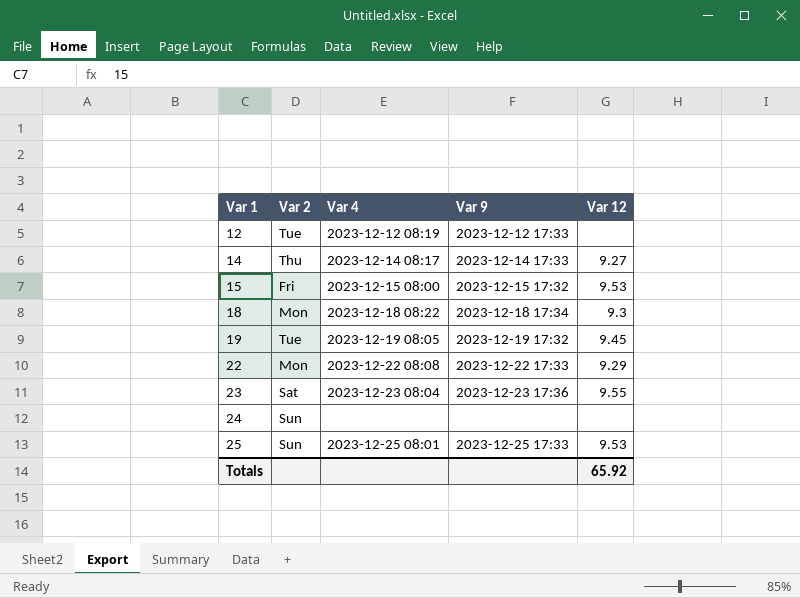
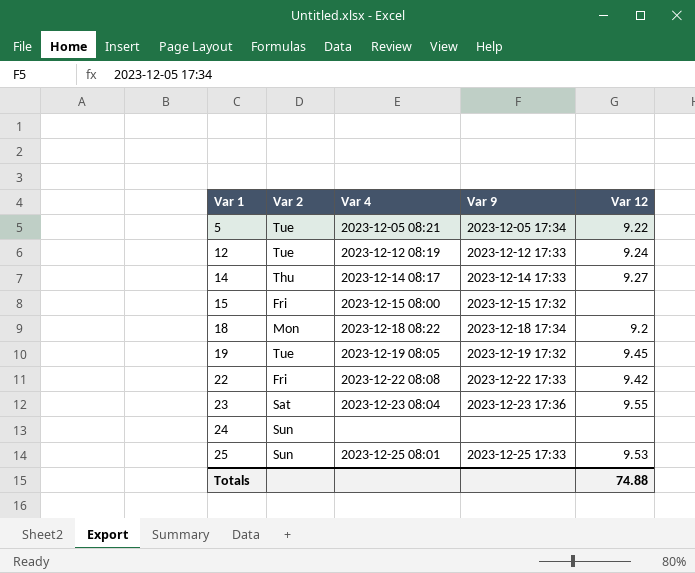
row 5: none -> Tue | 2023-12-05 08:21 | 2023-12-05 17:34 | 9.22
12 | Var 12: none -> 9.24
15 | Var 12: 9.53 -> none
18 | Var 12: 9.3 -> 9.2
22 | Var 2: Mon -> Fri
22 | Var 12: 9.29 -> 9.42
Totals | Var 12: 65.92 -> 74.88

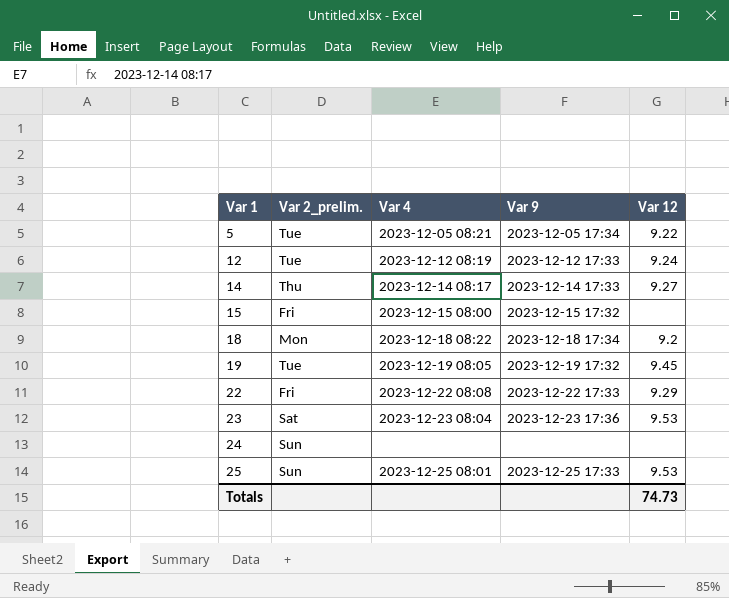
column name: Var 2 -> Var 2_prelim.
22 | Var 12: 9.42 -> 9.29
23 | Var 12: 9.55 -> 9.53
Totals | Var 12: 74.88 -> 74.73

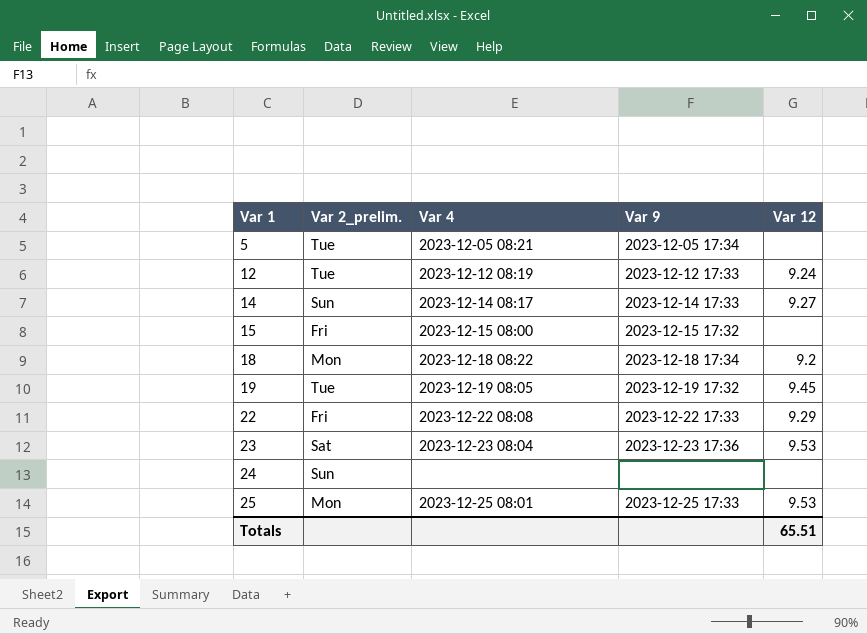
5 | Var 12: 9.22 -> none
14 | Var 2_prelim.: Thu -> Sun
25 | Var 2_prelim.: Sun -> Mon
Totals | Var 12: 74.73 -> 65.51

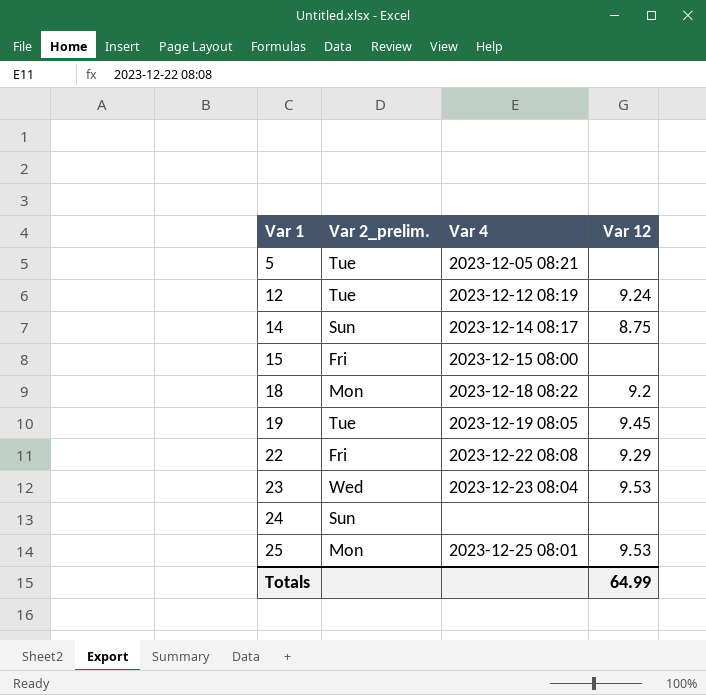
column Var 9 | position: 4 -> none
14 | Var 12: 9.27 -> 8.75
23 | Var 2_prelim.: Sat -> Wed
Totals | Var 12: 65.51 -> 64.99

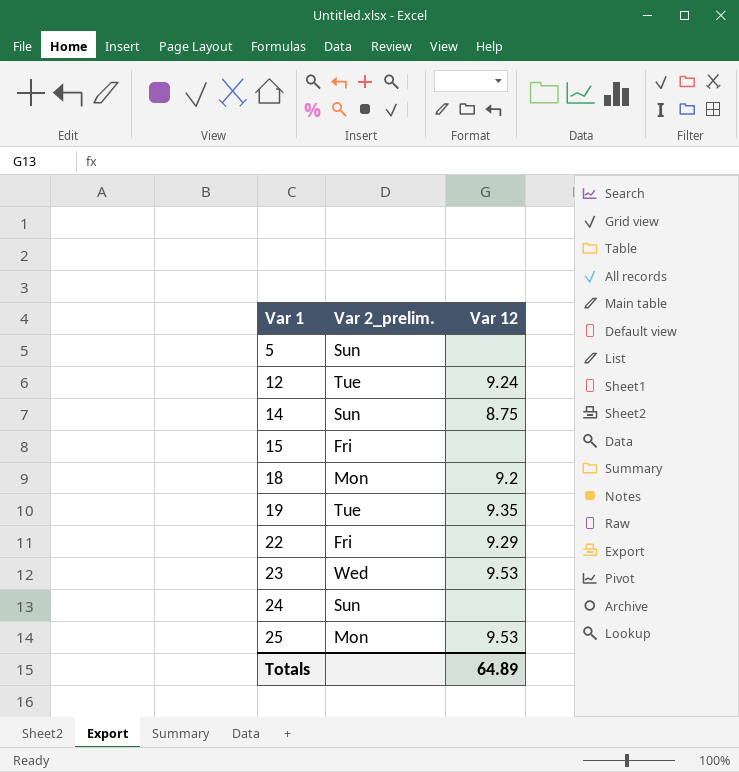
column Var 4 | position: 3 -> none
5 | Var 2_prelim.: Tue -> Sun
19 | Var 12: 9.45 -> 9.35
Totals | Var 12: 64.99 -> 64.89

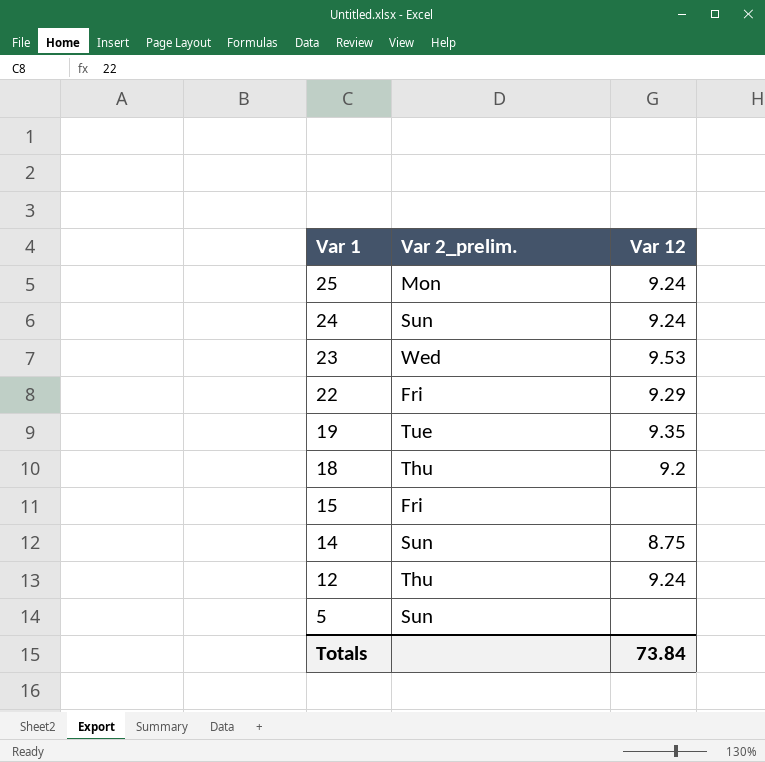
row order: Var 1 ascending -> Var 1 descending
25 | Var 12: 9.53 -> 9.24
24 | Var 12: none -> 9.24
18 | Var 2_prelim.: Mon -> Thu
12 | Var 2_prelim.: Tue -> Thu
Totals | Var 12: 64.89 -> 73.84

